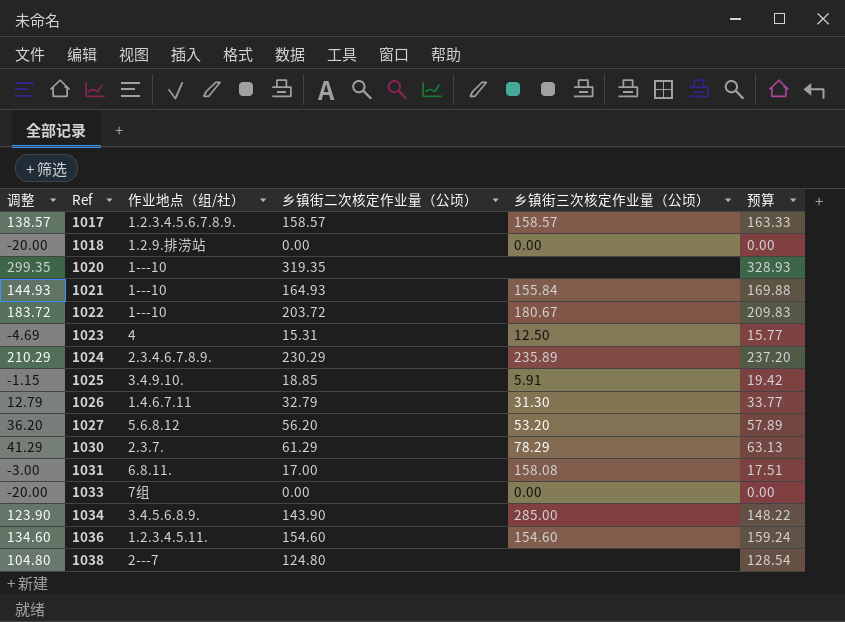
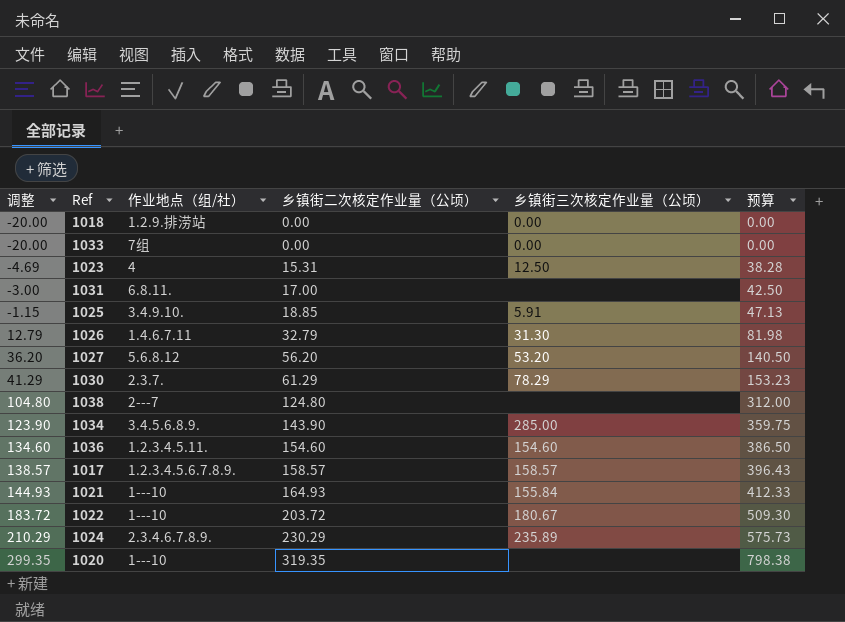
row order: Ref ascending -> 调整 ascending
column 预算 | formula: [乡镇街二次核定作业量（公顷）] * 1.03 -> [乡镇街二次核定作业量（公顷）] * 2.5
1031 | 乡镇街三次核定作业量（公顷）: 158.08 -> none

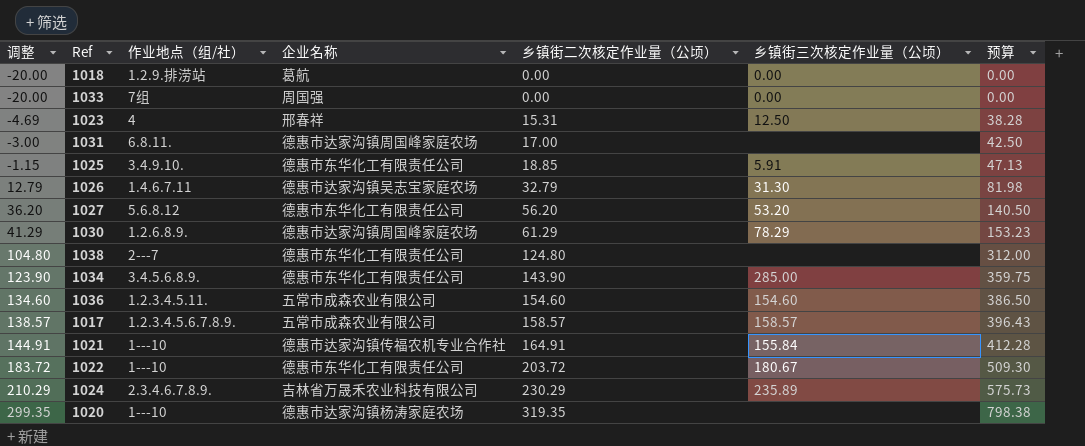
column 企业名称 | position: none -> 4
1030 | 作业地点（组/社）: 2.3.7. -> 1.2.6.8.9.
1021 | 调整: 144.93 -> 144.91
1021 | 乡镇街二次核定作业量（公顷）: 164.93 -> 164.91
1021 | 预算: 412.33 -> 412.28

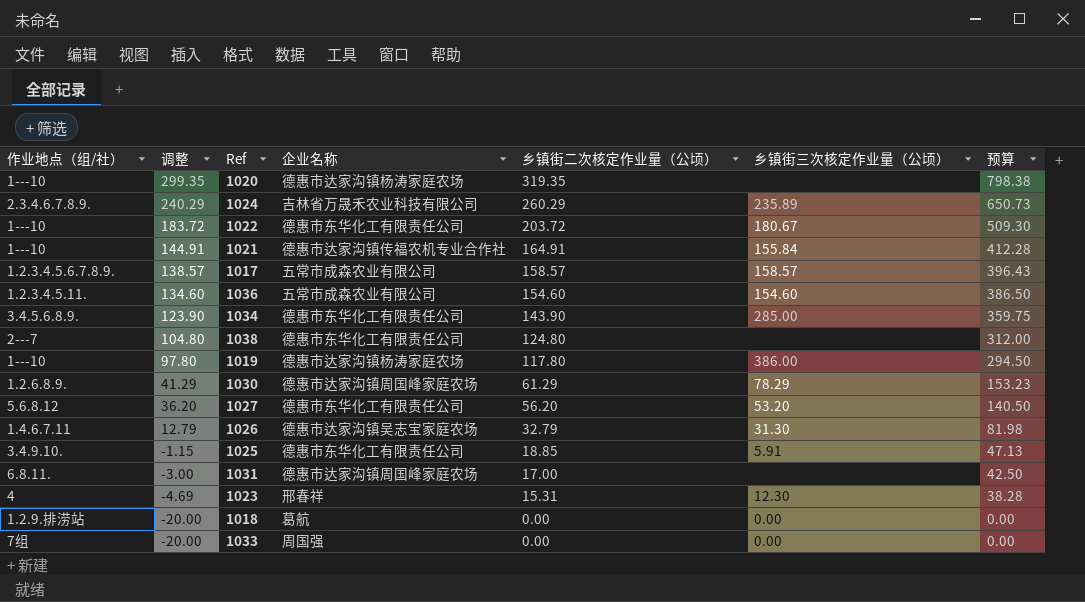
row order: 调整 ascending -> 调整 descending
column 作业地点（组/社） | position: 3 -> 1
1024 | 调整: 210.29 -> 240.29
1024 | 乡镇街二次核定作业量（公顷）: 230.29 -> 260.29
1024 | 预算: 575.73 -> 650.73
row 1019: none -> 1---10 | 97.80 | 德惠市达家沟镇杨涛家庭农场 | 117.80 | 386.00 | 294.50
1023 | 乡镇街三次核定作业量（公顷）: 12.50 -> 12.30

